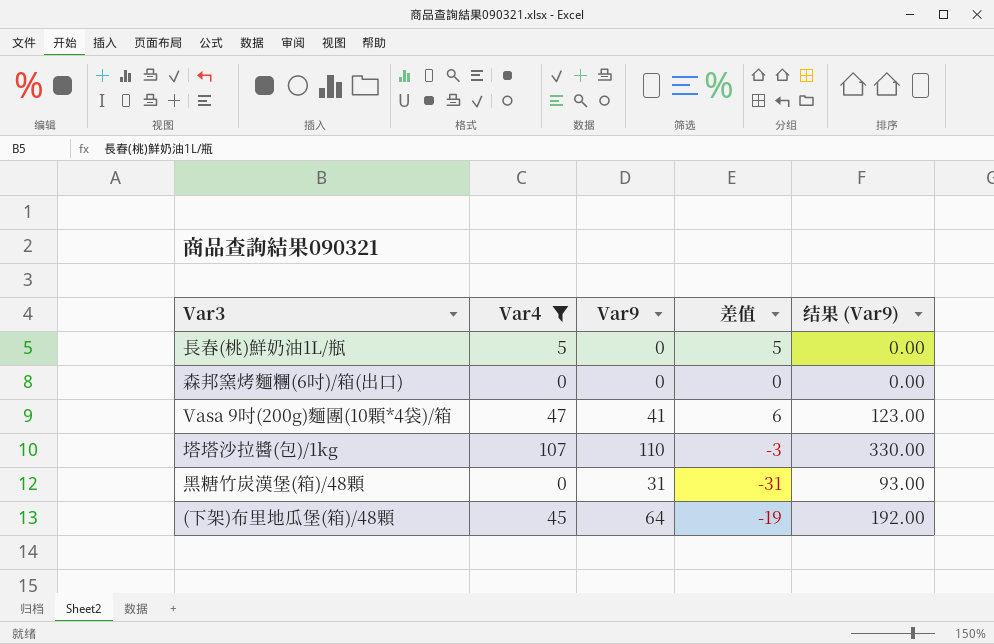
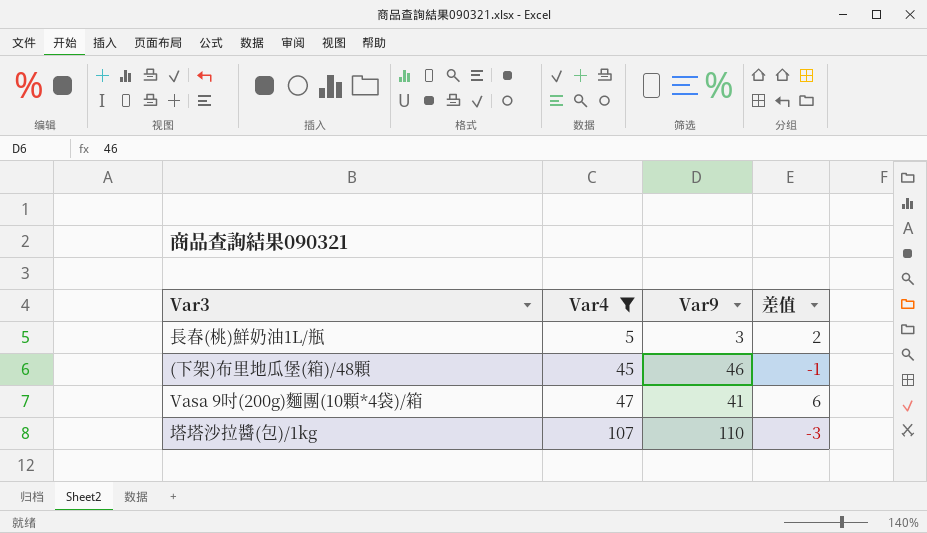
row order: none -> Var4 ascending
column 结果 (Var9) | formula: [Var9] * 3 -> none
row 森邦窯烤麵糰(6吋)/箱(出口): 0 | 0 | 0 | 0.00 -> none
row 黑糖竹炭漢堡(箱)/48顆: 0 | 31 | -31 | 93.00 -> none
長春(桃)鮮奶油1L/瓶 | Var9: 0 -> 3
長春(桃)鮮奶油1L/瓶 | 差值: 5 -> 2
(下架)布里地瓜堡(箱)/48顆 | Var9: 64 -> 46
(下架)布里地瓜堡(箱)/48顆 | 差值: -19 -> -1

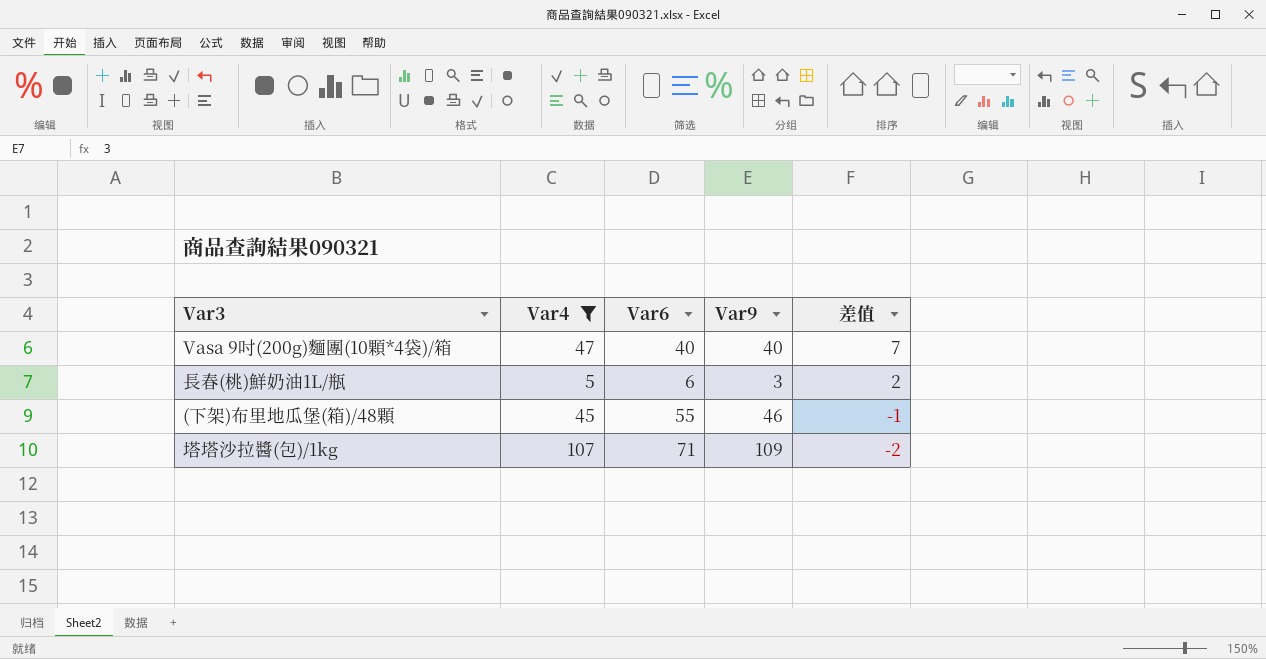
row order: Var4 ascending -> 差值 descending
column Var6 | position: none -> 3
Vasa 9吋(200g)麵團(10顆*4袋)/箱 | Var9: 41 -> 40
Vasa 9吋(200g)麵團(10顆*4袋)/箱 | 差值: 6 -> 7
塔塔沙拉醬(包)/1kg | Var9: 110 -> 109
塔塔沙拉醬(包)/1kg | 差值: -3 -> -2

